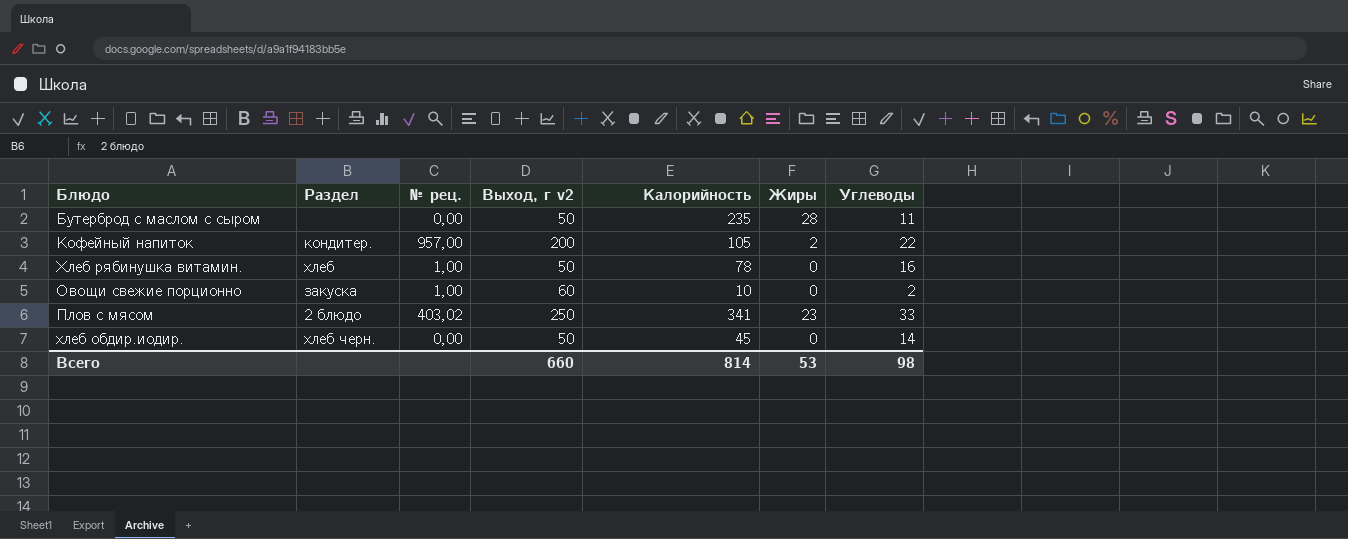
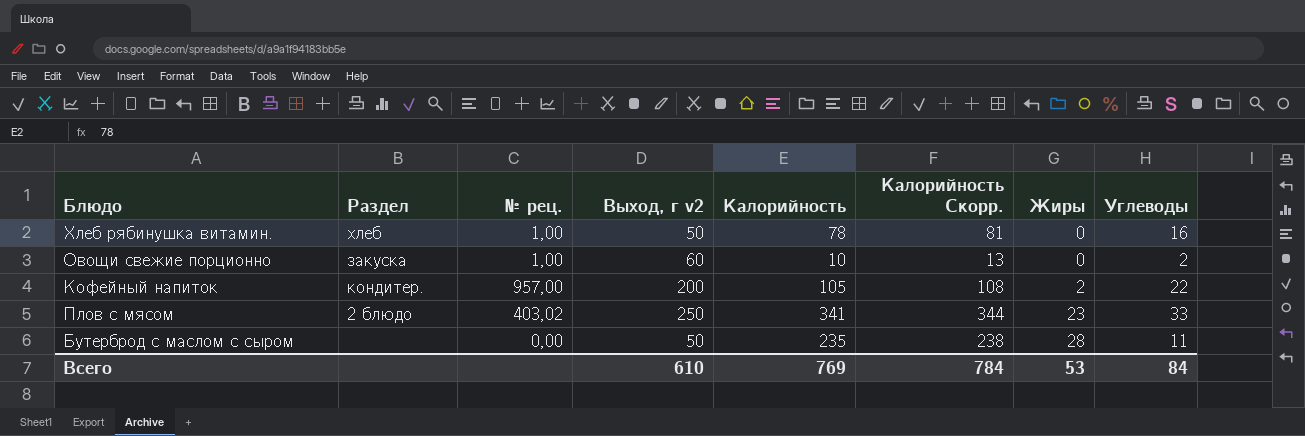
row order: none -> Жиры ascending
column Калорийность Скорр. | formula: none -> [Калорийность] + 3
row хлеб обдир.иодир.: хлеб черн. | 0,00 | 50 | 45 | 0 | 14 -> none
Всего | Выход, г v2: 660 -> 610
Всего | Калорийность: 814 -> 769
Всего | Углеводы: 98 -> 84

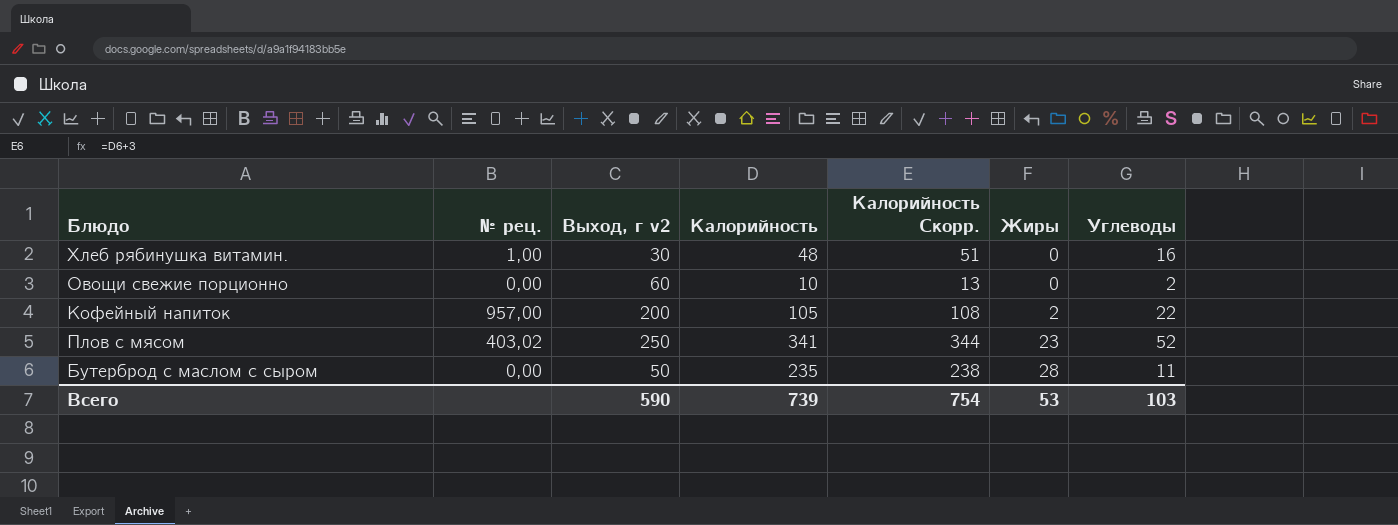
column Раздел | position: 2 -> none
Хлеб рябинушка витамин. | Выход, г v2: 50 -> 30
Хлеб рябинушка витамин. | Калорийность: 78 -> 48
Хлеб рябинушка витамин. | Калорийность Скорр.: 81 -> 51
Овощи свежие порционно | № рец.: 1,00 -> 0,00
Плов с мясом | Углеводы: 33 -> 52
Всего | Выход, г v2: 610 -> 590
Всего | Калорийность: 769 -> 739
Всего | Калорийность Скорр.: 784 -> 754
Всего | Углеводы: 84 -> 103

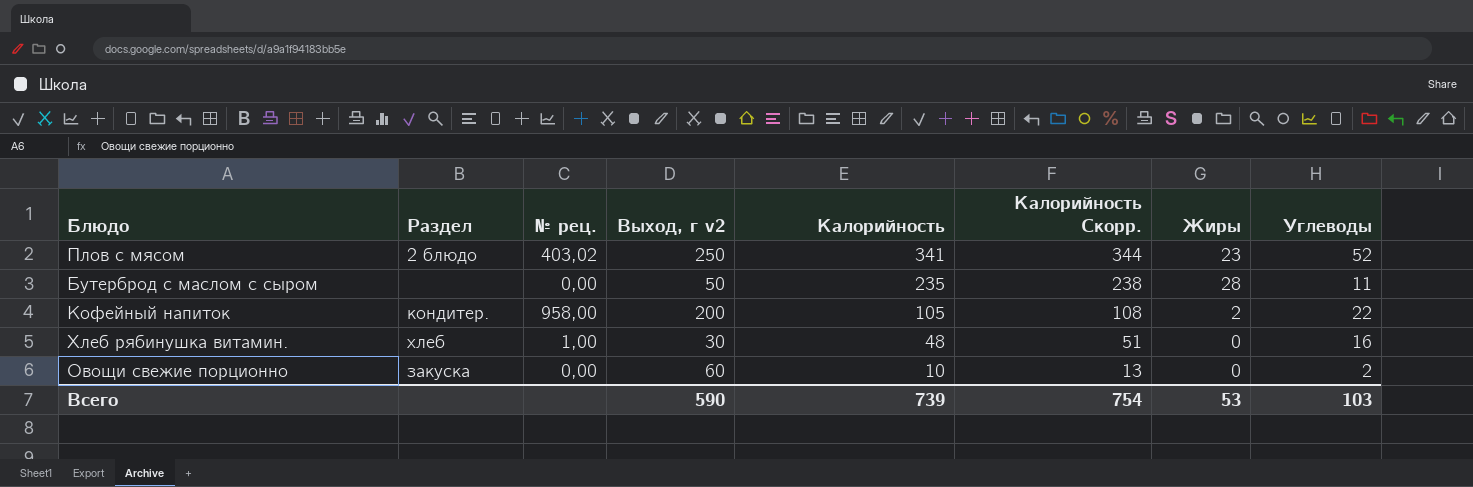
row order: Жиры ascending -> Калорийность descending
column Раздел | position: none -> 2
Кофейный напиток | № рец.: 957,00 -> 958,00

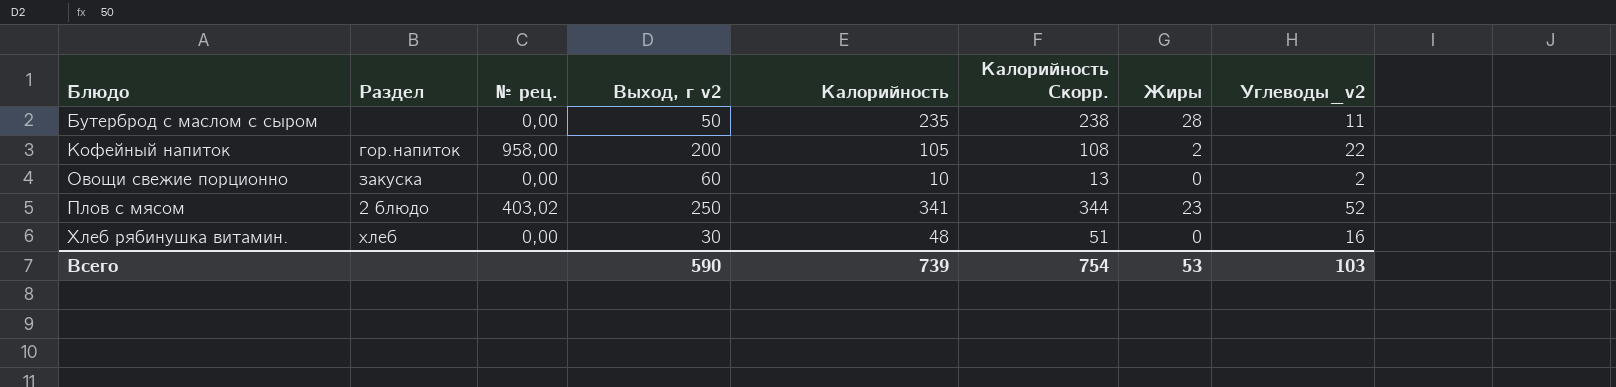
row order: Калорийность descending -> Блюдо ascending
column name: Углеводы -> Углеводы_v2
Кофейный напиток | Раздел: кондитер. -> гор.напиток
Хлеб рябинушка витамин. | № рец.: 1,00 -> 0,00

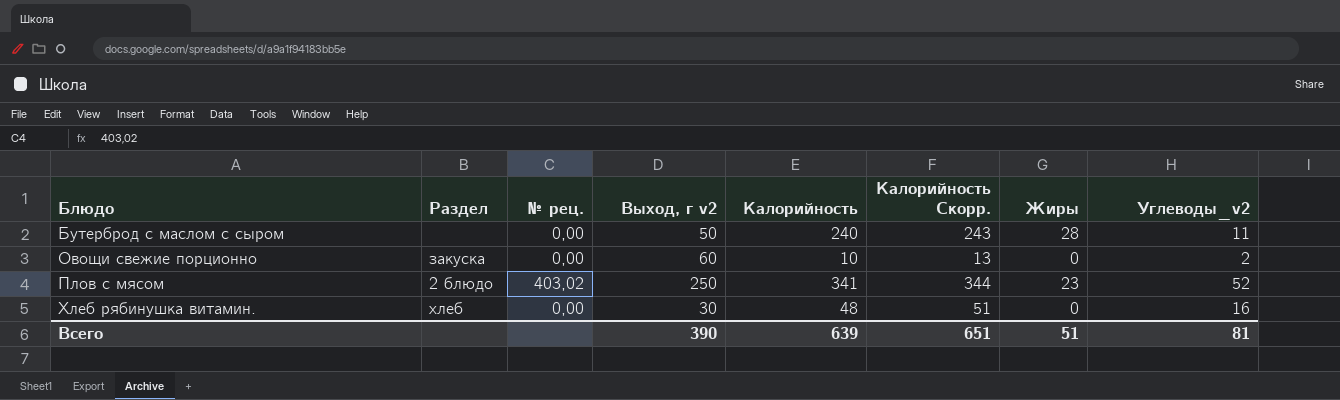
row Кофейный напиток: гор.напиток | 958,00 | 200 | 105 | 108 | 2 | 22 -> none
Бутерброд с маслом с сыром | Калорийность: 235 -> 240
Бутерброд с маслом с сыром | Калорийность Скорр.: 238 -> 243
Всего | Выход, г v2: 590 -> 390
Всего | Калорийность: 739 -> 639
Всего | Калорийность Скорр.: 754 -> 651
Всего | Жиры: 53 -> 51
Всего | Углеводы_v2: 103 -> 81

